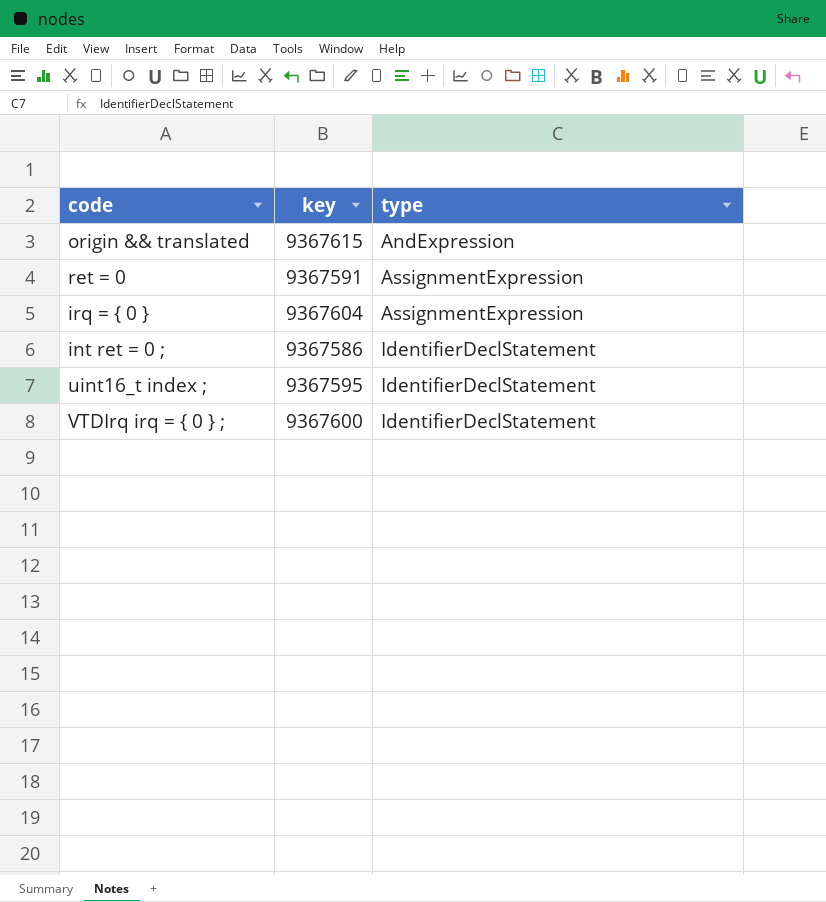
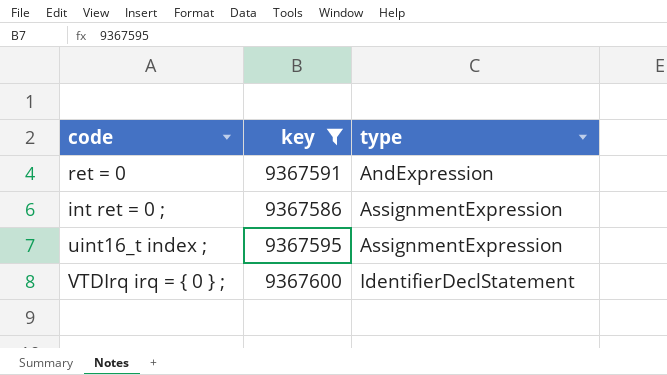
filter: none -> key <= 9367600
ret = 0 | type: AssignmentExpression -> AndExpression
int ret = 0 ; | type: IdentifierDeclStatement -> AssignmentExpression
uint16_t index ; | type: IdentifierDeclStatement -> AssignmentExpression

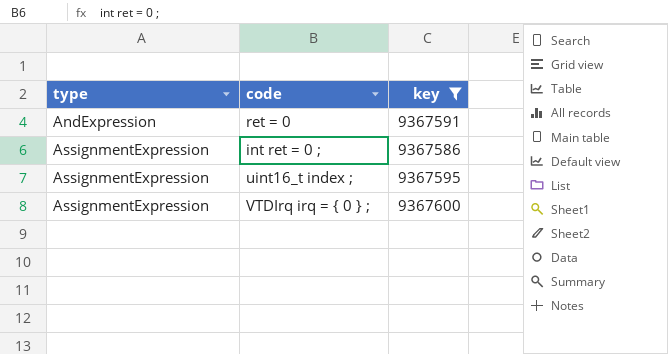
column type | position: 3 -> 1
VTDIrq irq = { 0 } ; | type: IdentifierDeclStatement -> AssignmentExpression

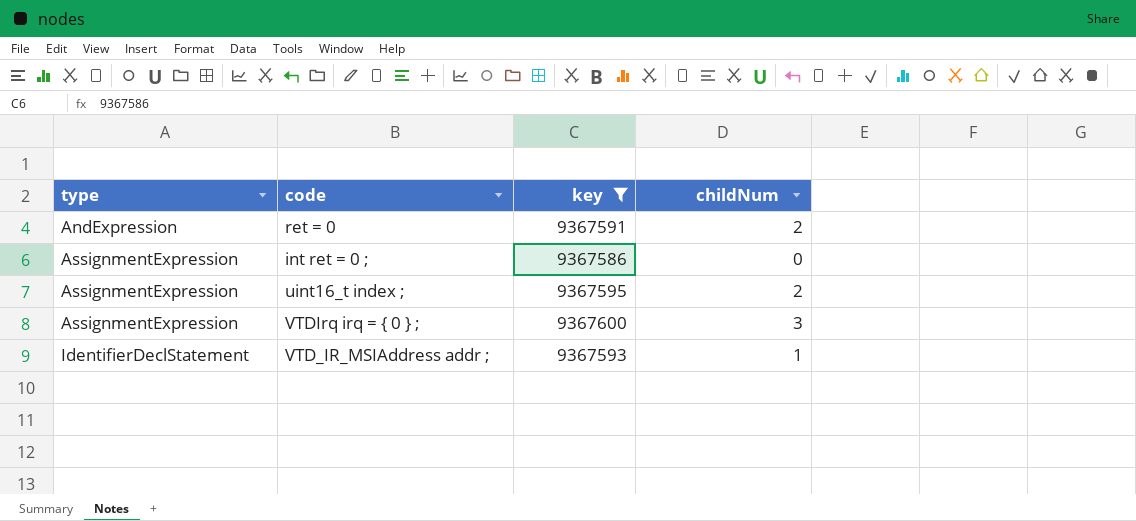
column childNum | position: none -> 4
row VTD_IR_MSIAddress addr ;: none -> IdentifierDeclStatement | 9367593 | 1

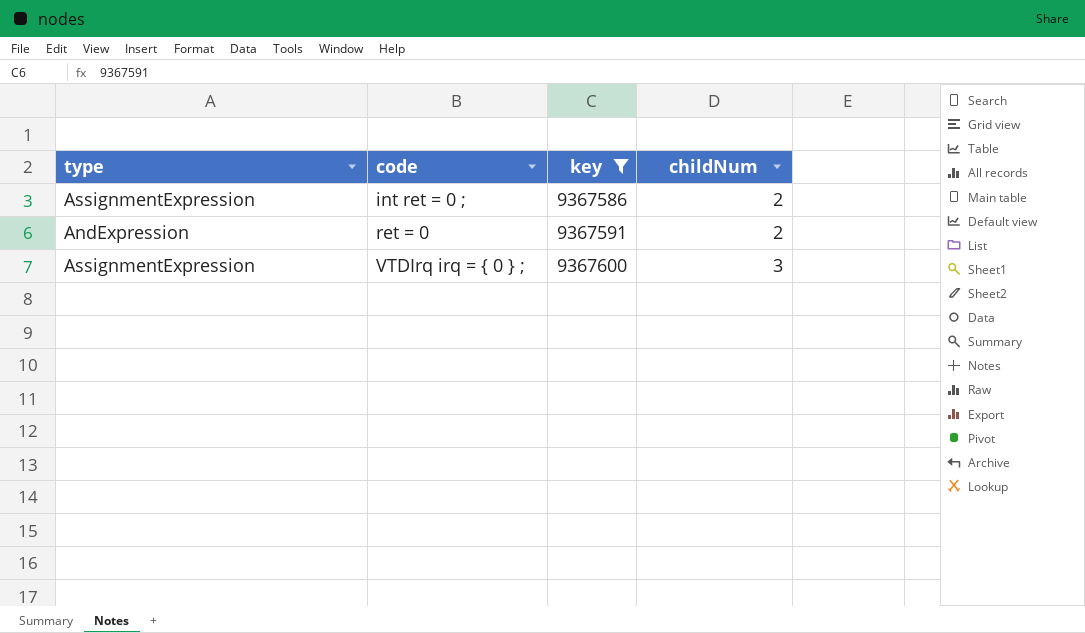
row order: type ascending -> code ascending
row uint16_t index ;: AssignmentExpression | 9367595 | 2 -> none
row VTD_IR_MSIAddress addr ;: IdentifierDeclStatement | 9367593 | 1 -> none
int ret = 0 ; | childNum: 0 -> 2

